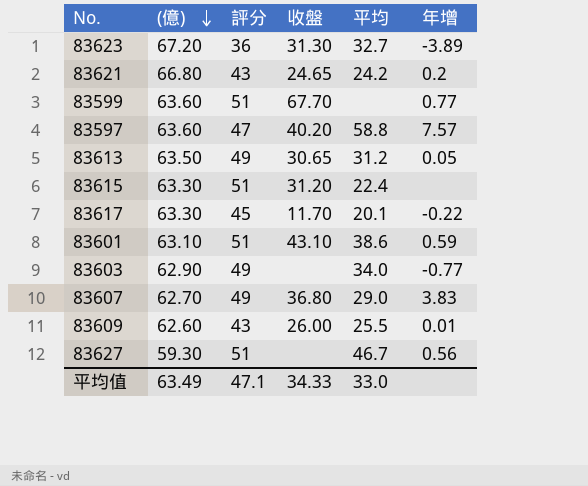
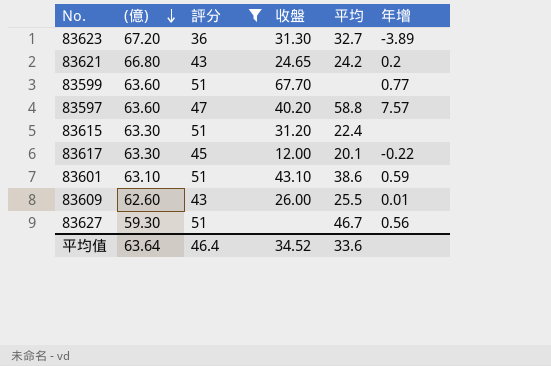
filter: none -> 評分 != 49
83617 | 收盤: 11.70 -> 12.00
平均值 | (億): 63.49 -> 63.64
平均值 | 評分: 47.1 -> 46.4
平均值 | 收盤: 34.33 -> 34.52
平均值 | 平均: 33.0 -> 33.6

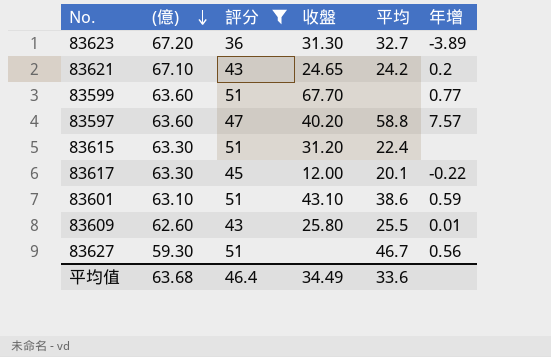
83621 | (億): 66.80 -> 67.10
83609 | 收盤: 26.00 -> 25.80
平均值 | (億): 63.64 -> 63.68
平均值 | 收盤: 34.52 -> 34.49

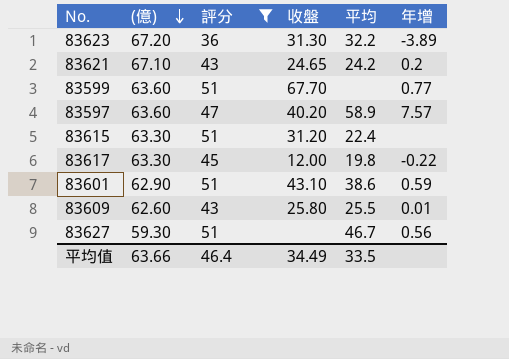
83623 | 平均: 32.7 -> 32.2
83597 | 平均: 58.8 -> 58.9
83617 | 平均: 20.1 -> 19.8
83601 | (億): 63.10 -> 62.90
平均值 | (億): 63.68 -> 63.66
平均值 | 平均: 33.6 -> 33.5

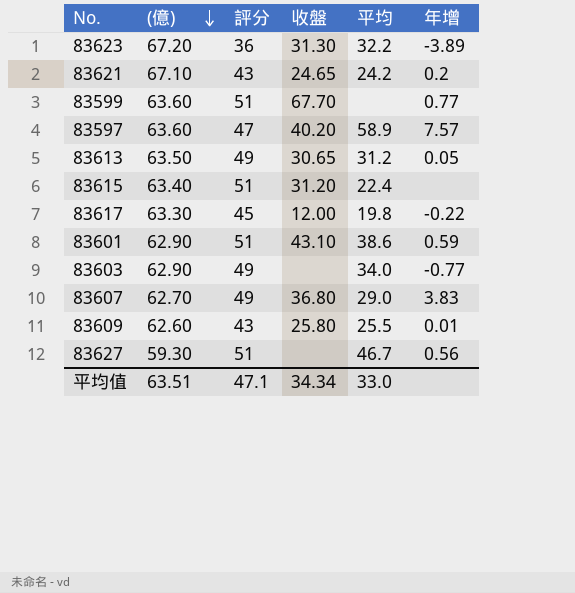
filter: 評分 != 49 -> none
83615 | (億): 63.30 -> 63.40
平均值 | (億): 63.66 -> 63.51
平均值 | 評分: 46.4 -> 47.1
平均值 | 收盤: 34.49 -> 34.34
平均值 | 平均: 33.5 -> 33.0

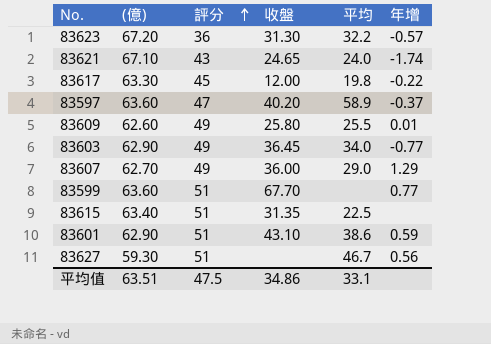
row order: (億) descending -> 評分 ascending
row 83613: 63.50 | 49 | 30.65 | 31.2 | 0.05 -> none
83623 | 年增: -3.89 -> -0.57
83621 | 平均: 24.2 -> 24.0
83621 | 年增: 0.2 -> -1.74
83597 | 年增: 7.57 -> -0.37
83609 | 評分: 43 -> 49
83603 | 收盤: none -> 36.45
83607 | 收盤: 36.80 -> 36.00
83607 | 年增: 3.83 -> 1.29
83615 | 收盤: 31.20 -> 31.35
83615 | 平均: 22.4 -> 22.5
平均值 | 評分: 47.1 -> 47.5
平均值 | 收盤: 34.34 -> 34.86
平均值 | 平均: 33.0 -> 33.1

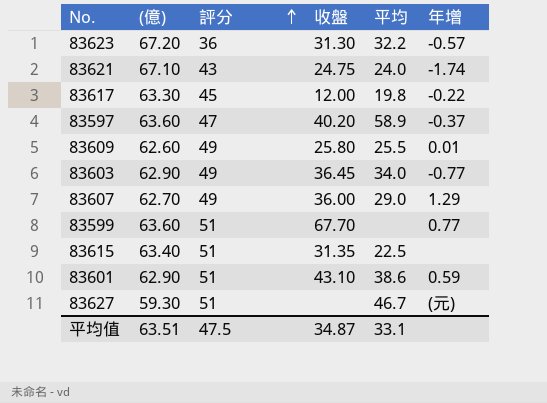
83621 | 收盤: 24.65 -> 24.75
83627 | 年增: 0.56 -> (元)
平均值 | 收盤: 34.86 -> 34.87

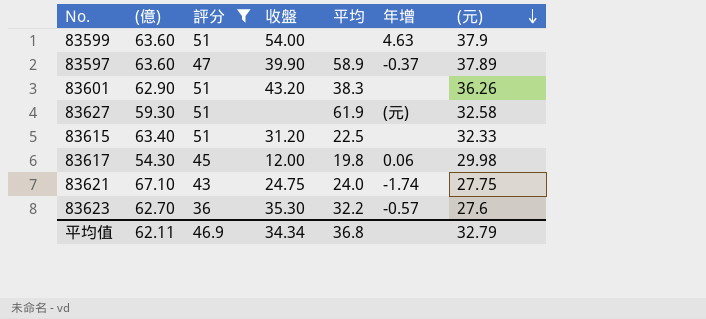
filter: none -> 評分 != 49
row order: 評分 ascending -> (元) descending
column (元) | position: none -> 7
83599 | 收盤: 67.70 -> 54.00
83599 | 年增: 0.77 -> 4.63
83597 | 收盤: 40.20 -> 39.90
83601 | 收盤: 43.10 -> 43.20
83601 | 平均: 38.6 -> 38.3
83601 | 年增: 0.59 -> none
83627 | 平均: 46.7 -> 61.9
83615 | 收盤: 31.35 -> 31.20
83617 | (億): 63.30 -> 54.30
83617 | 年增: -0.22 -> 0.06
83623 | (億): 67.20 -> 62.70
83623 | 收盤: 31.30 -> 35.30
平均值 | (億): 63.51 -> 62.11
平均值 | 評分: 47.5 -> 46.9
平均值 | 收盤: 34.87 -> 34.34
平均值 | 平均: 33.1 -> 36.8

